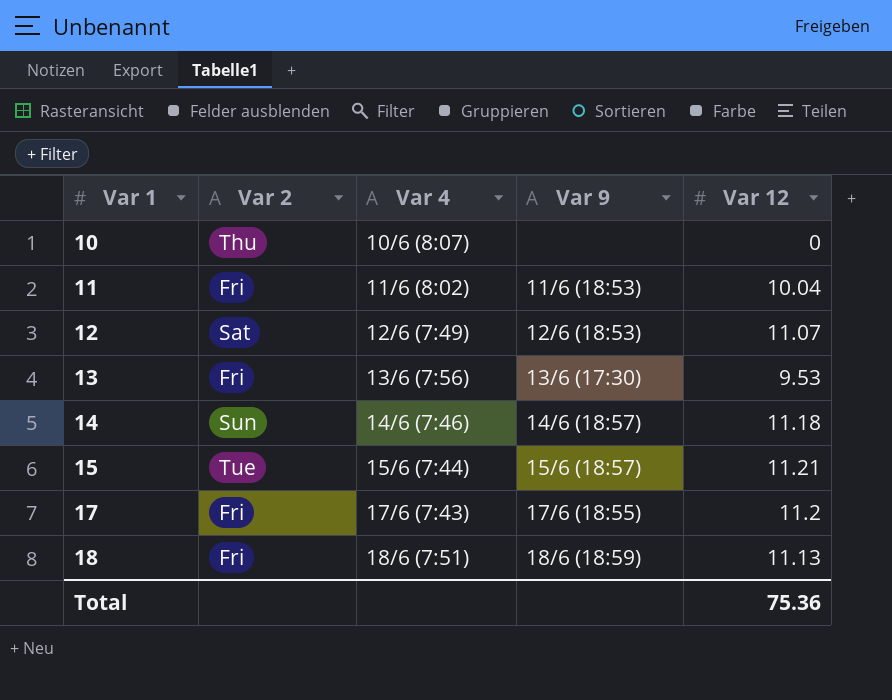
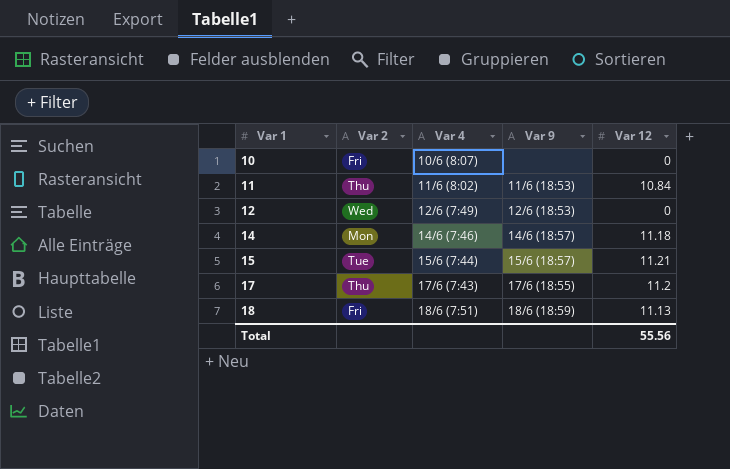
row 13: Fri | 13/6 (7:56) | 13/6 (17:30) | 9.53 -> none
10 | Var 2: Thu -> Fri
11 | Var 2: Fri -> Thu
11 | Var 12: 10.04 -> 10.84
12 | Var 2: Sat -> Wed
12 | Var 12: 11.07 -> 0
14 | Var 2: Sun -> Mon
17 | Var 2: Fri -> Thu
Total | Var 12: 75.36 -> 55.56

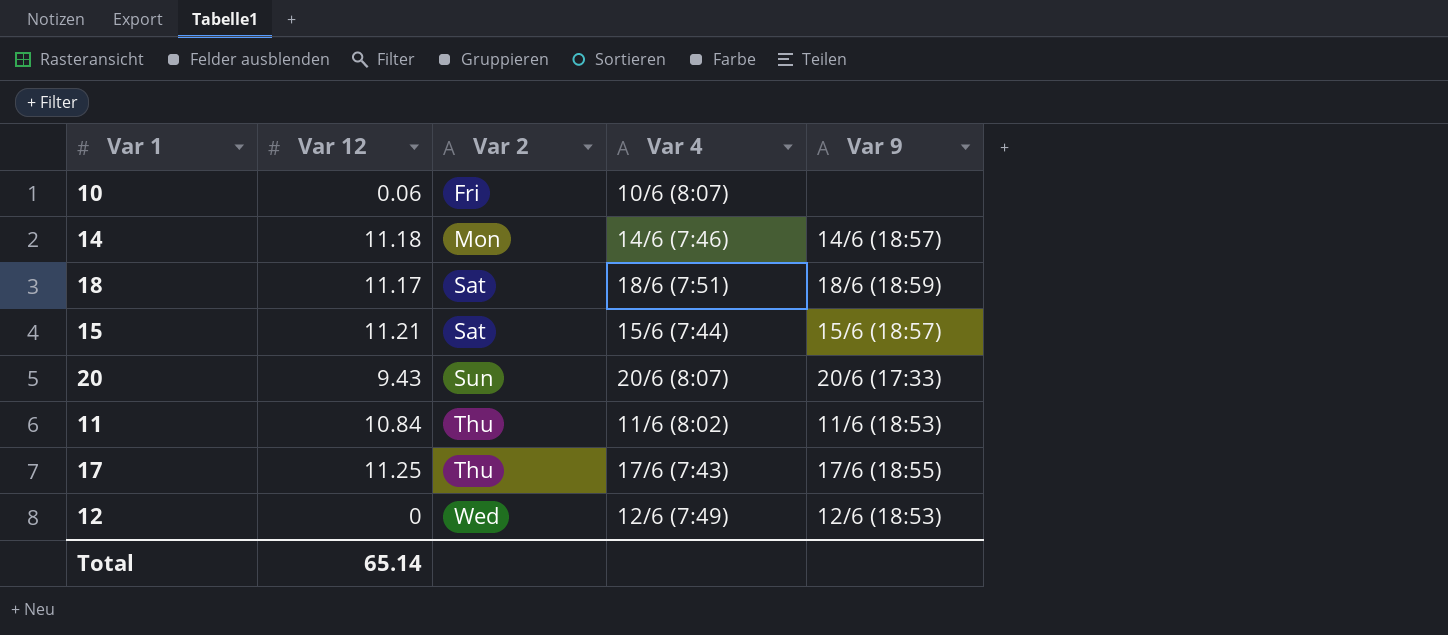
row order: Var 1 ascending -> Var 2 ascending
column Var 12 | position: 5 -> 2
10 | Var 12: 0 -> 0.06
18 | Var 12: 11.13 -> 11.17
18 | Var 2: Fri -> Sat
15 | Var 2: Tue -> Sat
row 20: none -> 9.43 | Sun | 20/6 (8:07) | 20/6 (17:33)
17 | Var 12: 11.2 -> 11.25
Total | Var 12: 55.56 -> 65.14

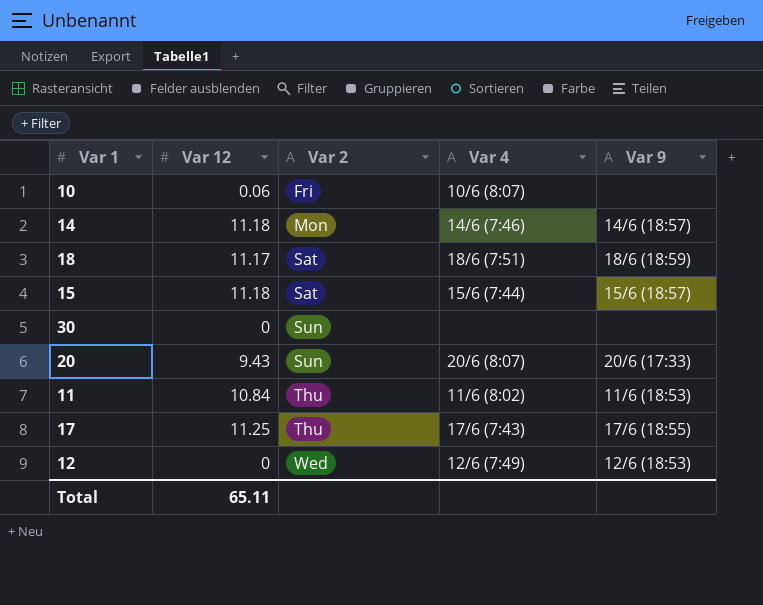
15 | Var 12: 11.21 -> 11.18
row 30: none -> 0 | Sun | none | none
Total | Var 12: 65.14 -> 65.11

